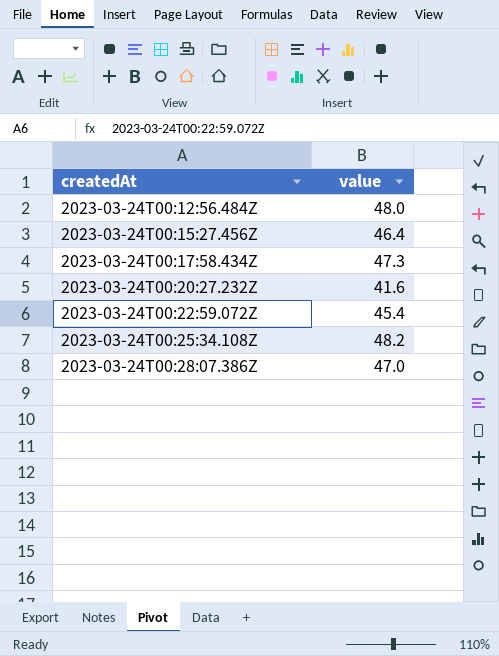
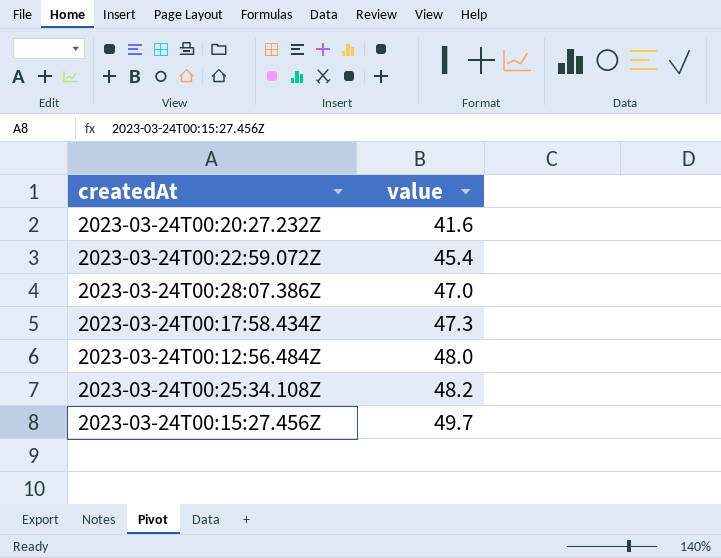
row order: createdAt ascending -> value ascending
2023-03-24T00:15:27.456Z | value: 46.4 -> 49.7

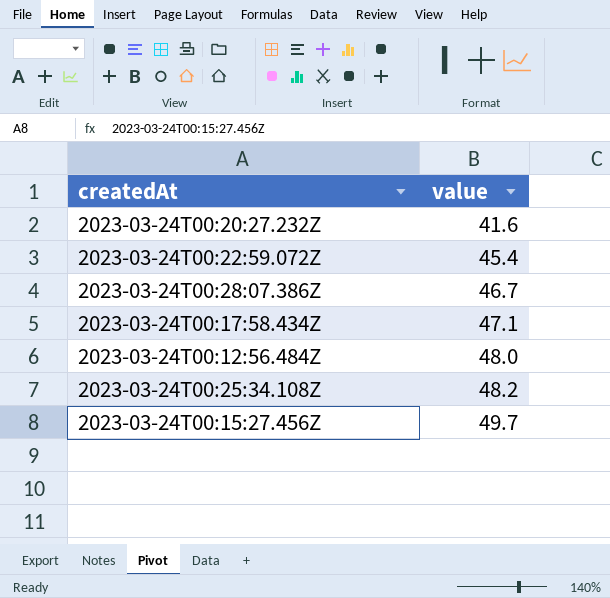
2023-03-24T00:28:07.386Z | value: 47.0 -> 46.7
2023-03-24T00:17:58.434Z | value: 47.3 -> 47.1

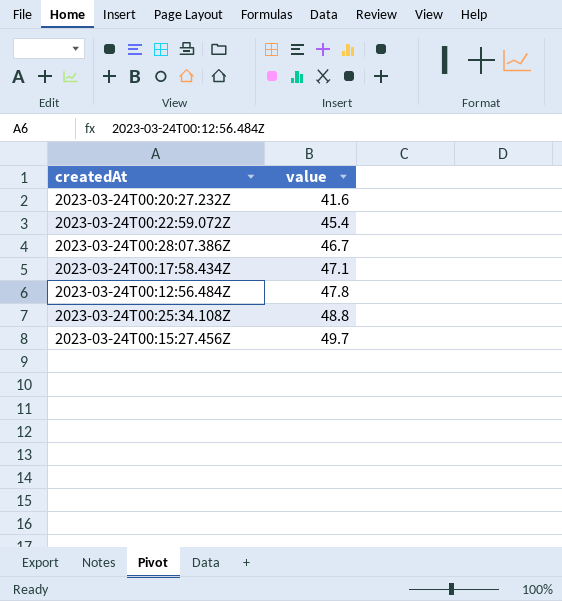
2023-03-24T00:12:56.484Z | value: 48.0 -> 47.8
2023-03-24T00:25:34.108Z | value: 48.2 -> 48.8

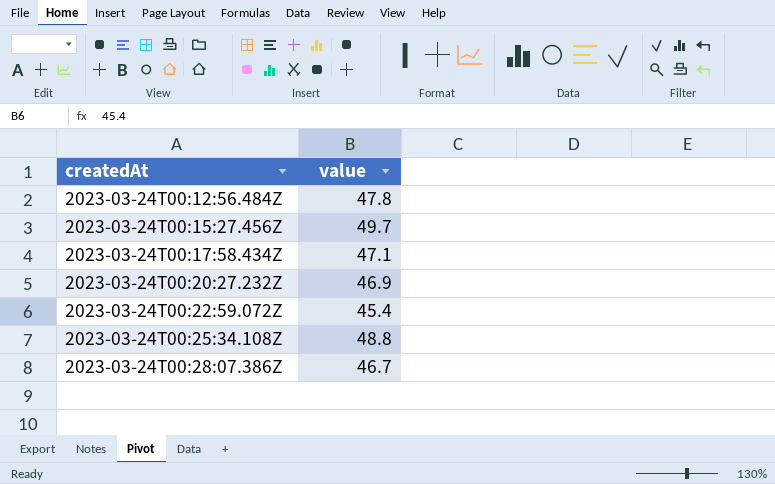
row order: value ascending -> createdAt ascending
2023-03-24T00:20:27.232Z | value: 41.6 -> 46.9

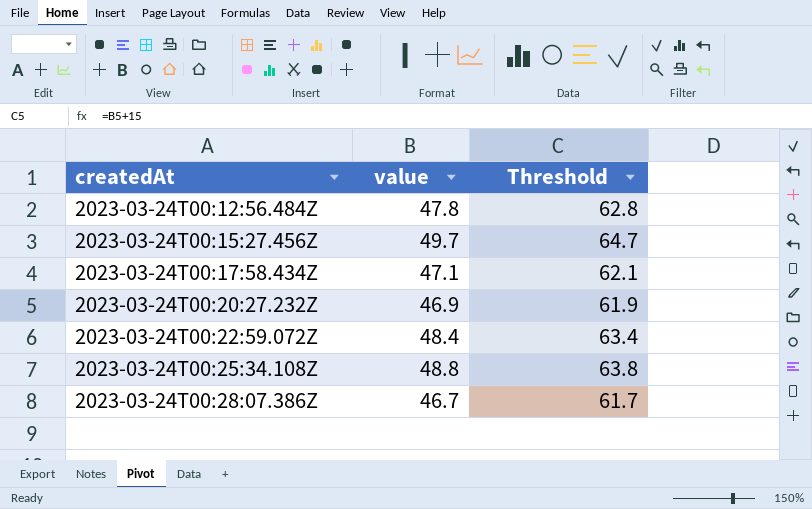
column Threshold | formula: none -> [value] + 15
2023-03-24T00:22:59.072Z | value: 45.4 -> 48.4

